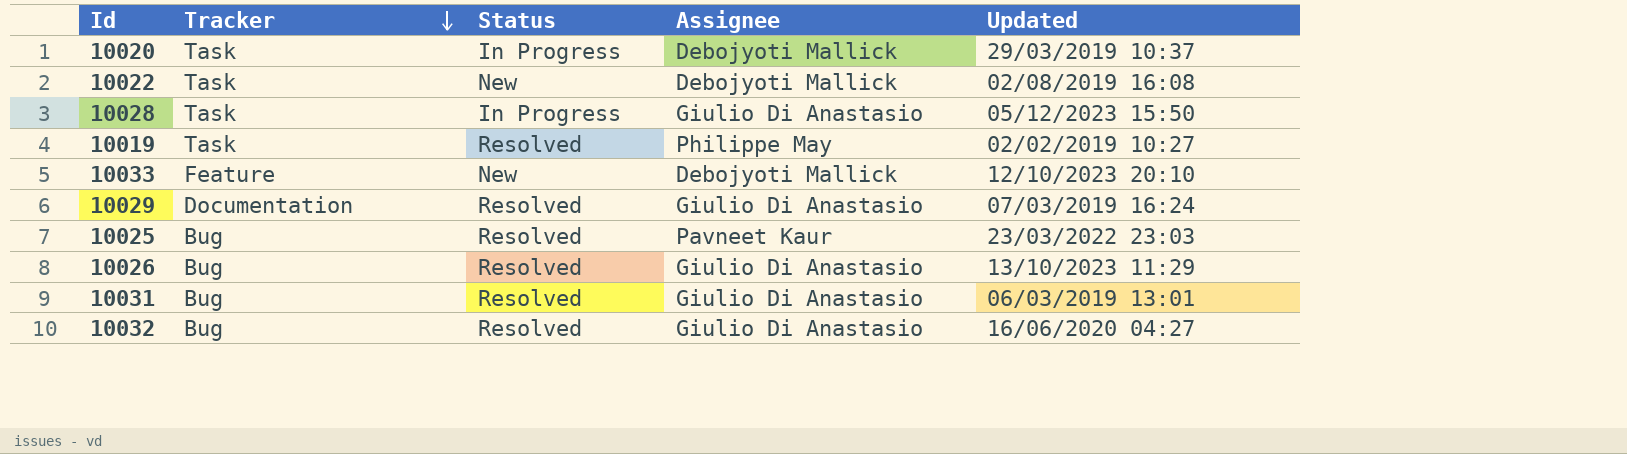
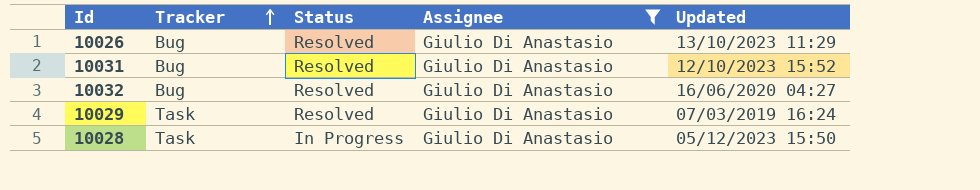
filter: none -> Assignee = Giulio Di Anastasio
row order: Tracker descending -> Tracker ascending
10031 | Updated: 06/03/2019 13:01 -> 12/10/2023 15:52
10029 | Tracker: Documentation -> Task

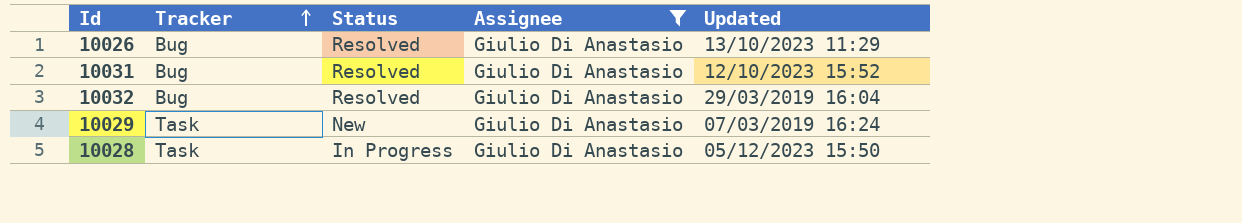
10032 | Updated: 16/06/2020 04:27 -> 29/03/2019 16:04
10029 | Status: Resolved -> New

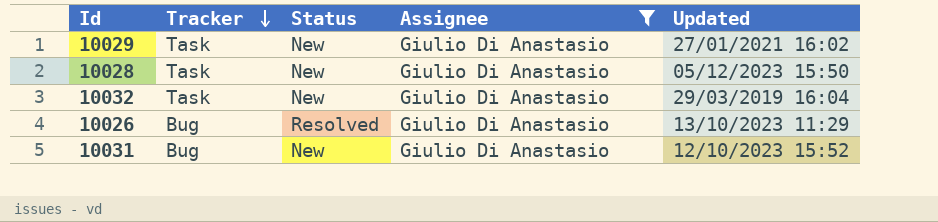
row order: Tracker ascending -> Tracker descending
10029 | Updated: 07/03/2019 16:24 -> 27/01/2021 16:02
10028 | Status: In Progress -> New
10032 | Tracker: Bug -> Task
10032 | Status: Resolved -> New
10031 | Status: Resolved -> New

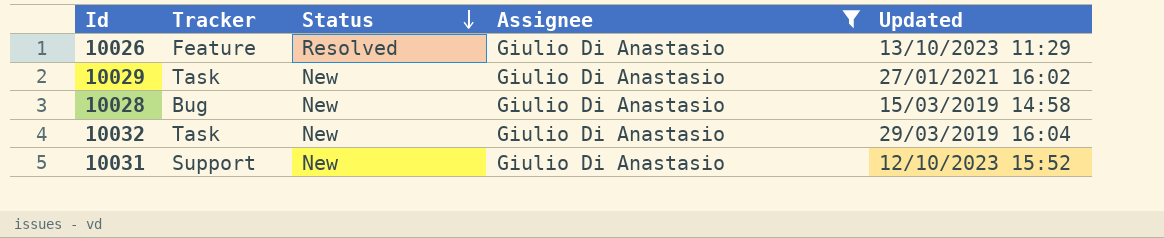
row order: Tracker descending -> Status descending
10026 | Tracker: Bug -> Feature
10028 | Tracker: Task -> Bug
10028 | Updated: 05/12/2023 15:50 -> 15/03/2019 14:58
10031 | Tracker: Bug -> Support

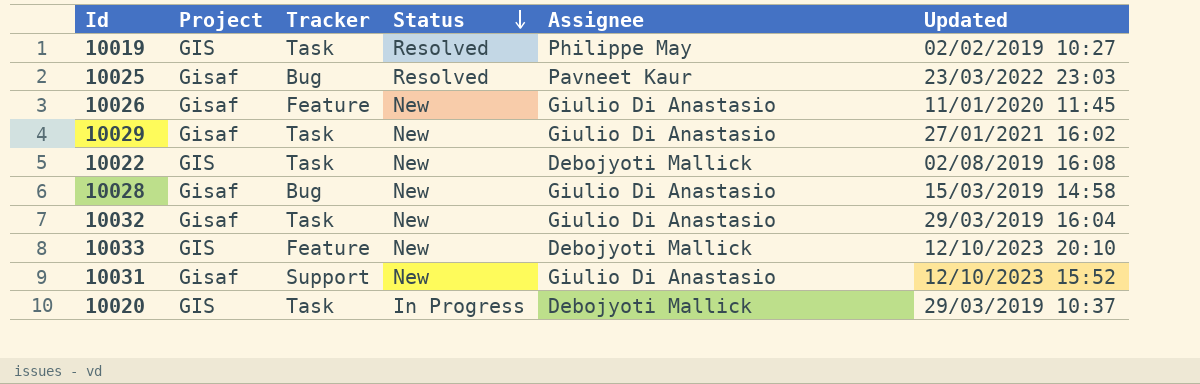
filter: Assignee = Giulio Di Anastasio -> none
column Project | position: none -> 2
10026 | Status: Resolved -> New
10026 | Updated: 13/10/2023 11:29 -> 11/01/2020 11:45

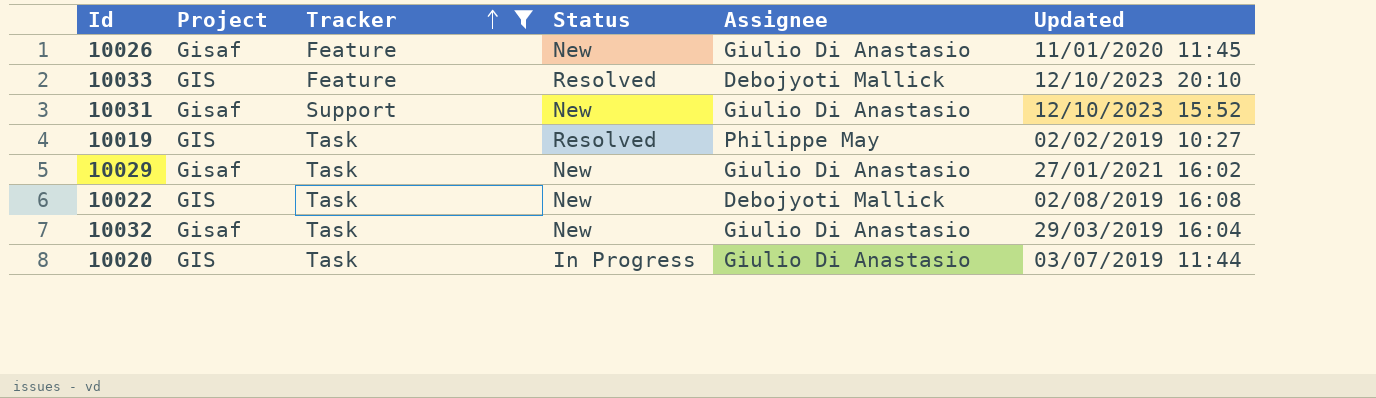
filter: none -> Tracker != Bug
row order: Status descending -> Tracker ascending
10033 | Status: New -> Resolved
10020 | Assignee: Debojyoti Mallick -> Giulio Di Anastasio
10020 | Updated: 29/03/2019 10:37 -> 03/07/2019 11:44

